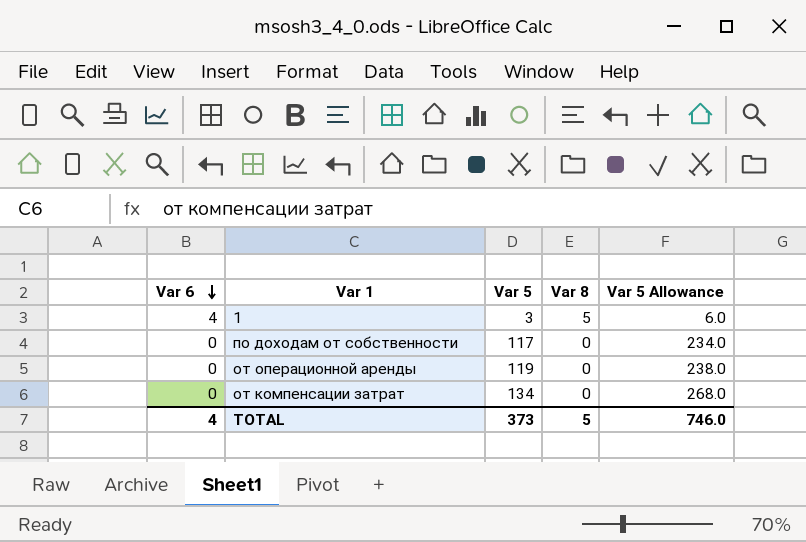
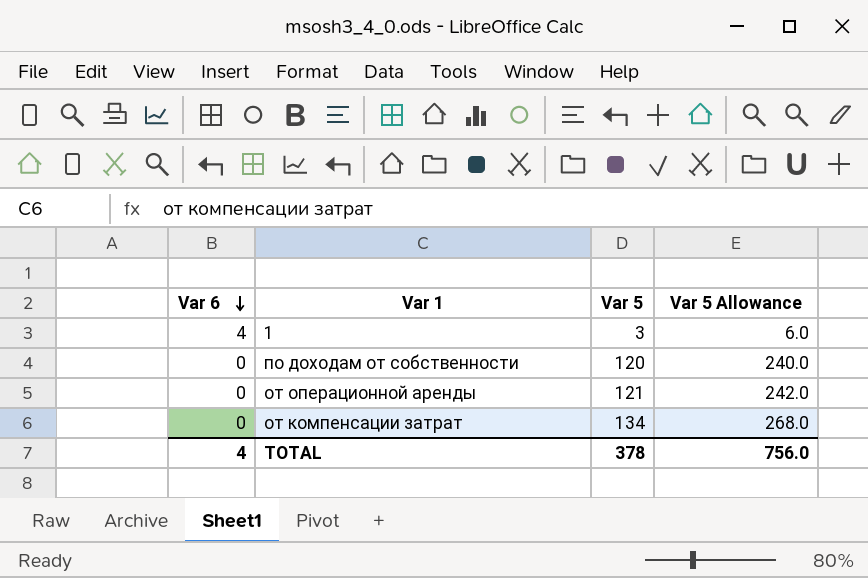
column Var 8 | position: 4 -> none
по доходам от собственности | Var 5: 117 -> 120
по доходам от собственности | Var 5 Allowance: 234.0 -> 240.0
от операционной аренды | Var 5: 119 -> 121
от операционной аренды | Var 5 Allowance: 238.0 -> 242.0
TOTAL | Var 5: 373 -> 378
TOTAL | Var 5 Allowance: 746.0 -> 756.0

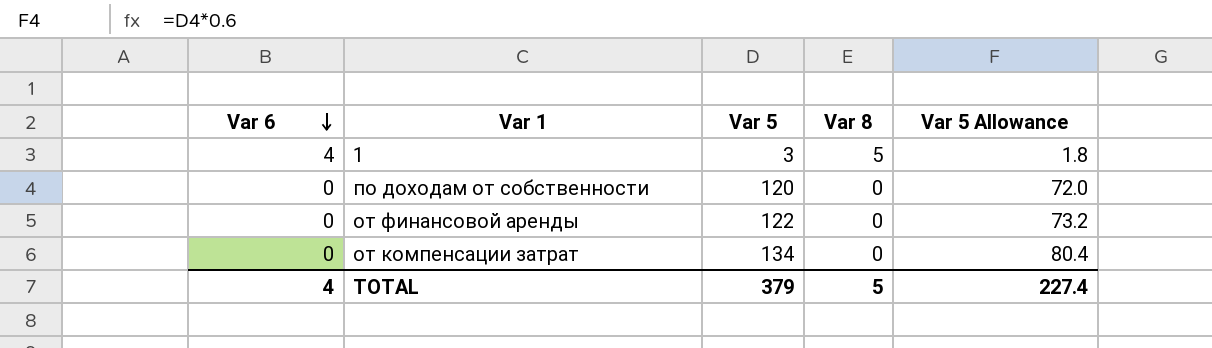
column Var 8 | position: none -> 4
column Var 5 Allowance | formula: [Var 5] * 2 -> [Var 5] * 0.6
row от операционной аренды: 0 | 121 | 242.0 -> none
row от финансовой аренды: none -> 0 | 122 | 0 | 73.2
TOTAL | Var 5: 378 -> 379
TOTAL | Var 5 Allowance: 756.0 -> 227.4

